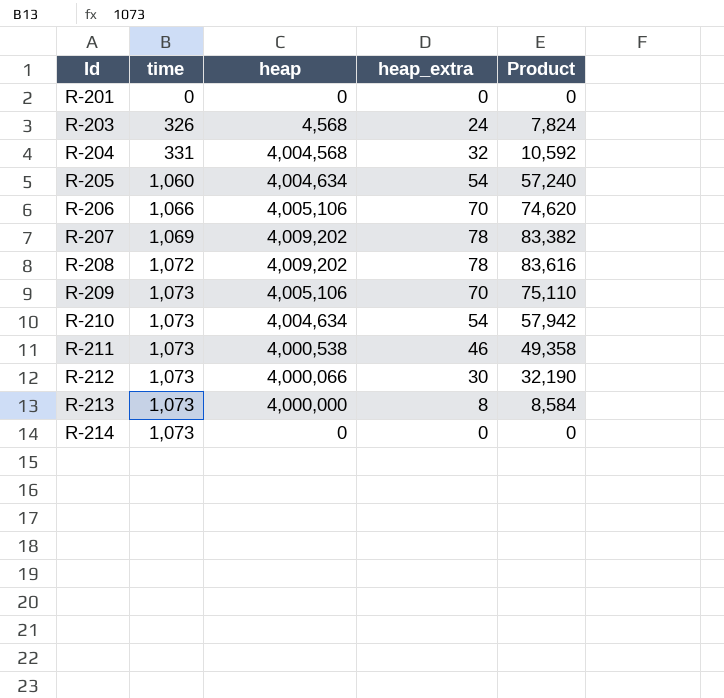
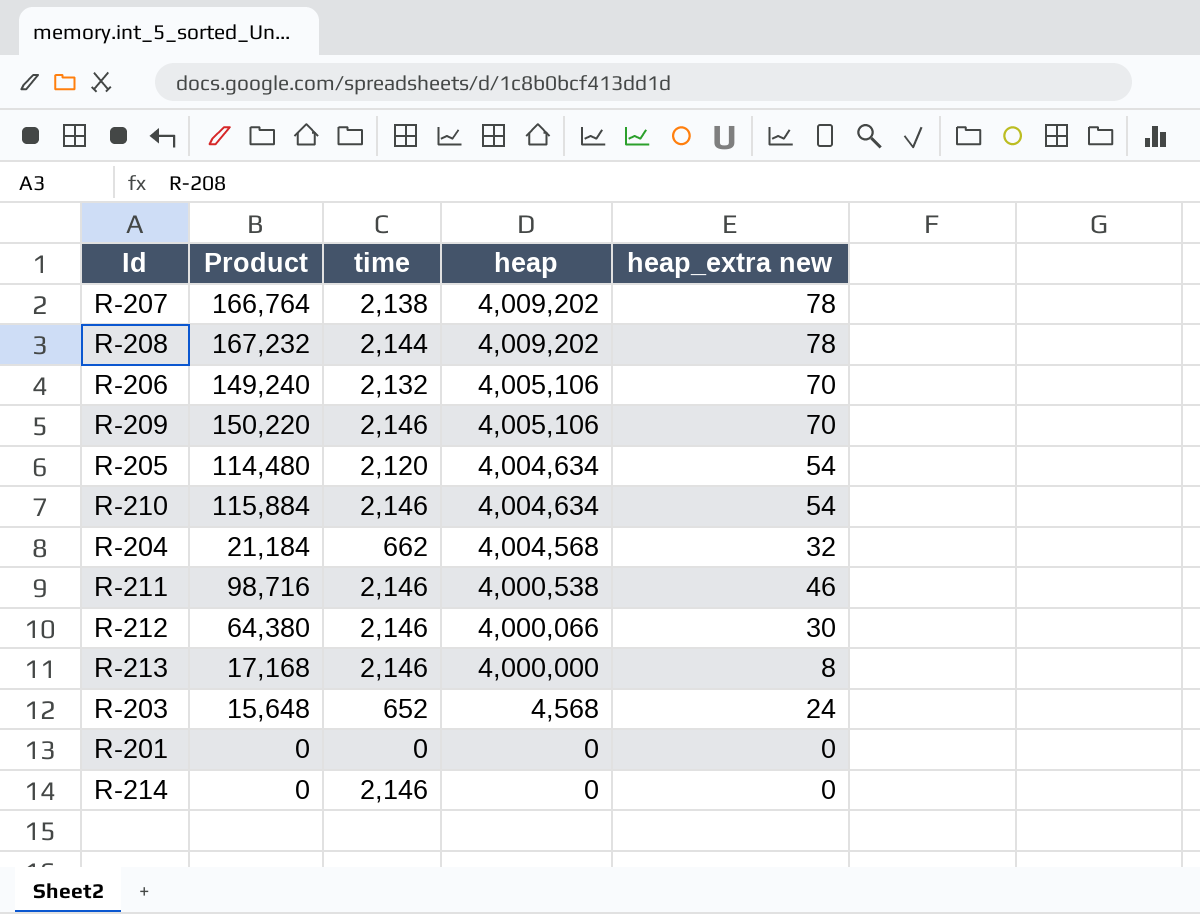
row order: Id ascending -> heap descending
column Product | position: 5 -> 2
column name: heap_extra -> heap_extra new
R-207 | Product: 83,382 -> 166,764
R-207 | time: 1,069 -> 2,138
R-208 | Product: 83,616 -> 167,232
R-208 | time: 1,072 -> 2,144
R-206 | Product: 74,620 -> 149,240
R-206 | time: 1,066 -> 2,132
R-209 | Product: 75,110 -> 150,220
R-209 | time: 1,073 -> 2,146
R-205 | Product: 57,240 -> 114,480
R-205 | time: 1,060 -> 2,120
R-210 | Product: 57,942 -> 115,884
R-210 | time: 1,073 -> 2,146
R-204 | Product: 10,592 -> 21,184
R-204 | time: 331 -> 662
R-211 | Product: 49,358 -> 98,716
R-211 | time: 1,073 -> 2,146
R-212 | Product: 32,190 -> 64,380
R-212 | time: 1,073 -> 2,146
R-213 | Product: 8,584 -> 17,168
R-213 | time: 1,073 -> 2,146
R-203 | Product: 7,824 -> 15,648
R-203 | time: 326 -> 652
R-214 | time: 1,073 -> 2,146

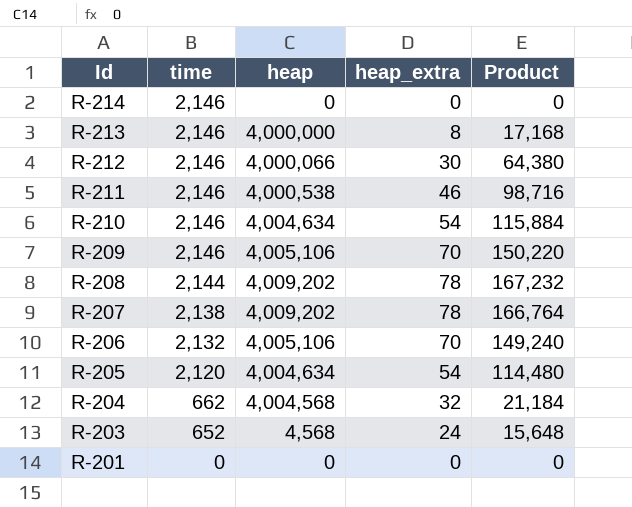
row order: heap descending -> Id descending
column name: heap_extra new -> heap_extra
column Product | position: 2 -> 5

